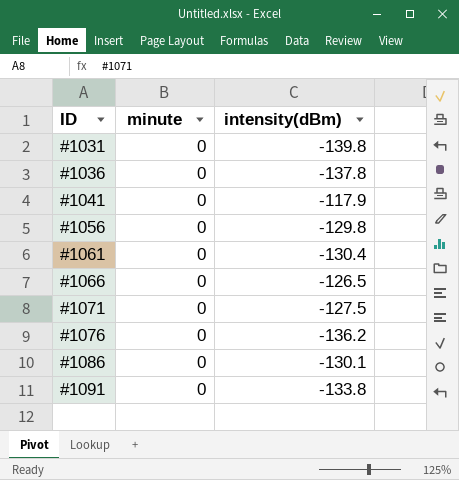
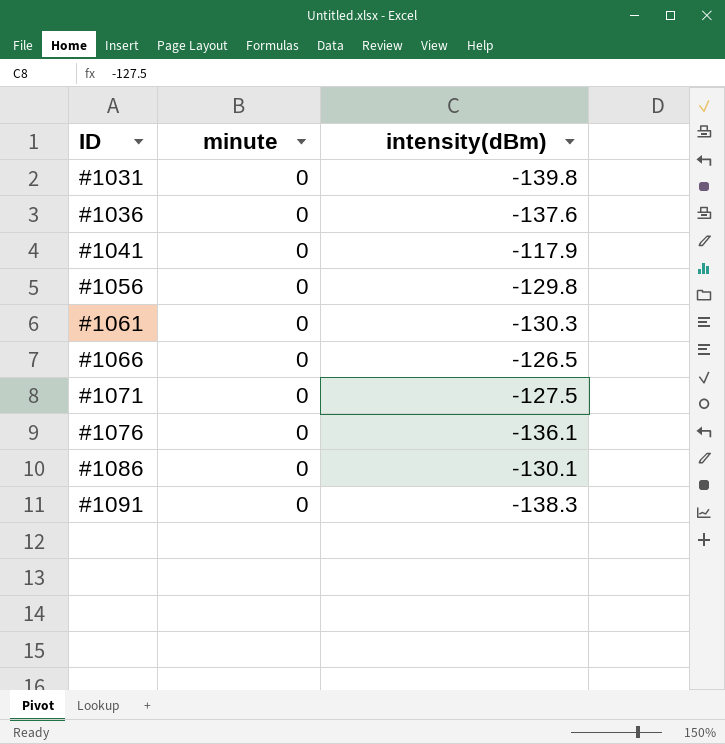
#1036 | intensity(dBm): -137.8 -> -137.6
#1061 | intensity(dBm): -130.4 -> -130.3
#1076 | intensity(dBm): -136.2 -> -136.1
#1091 | intensity(dBm): -133.8 -> -138.3

